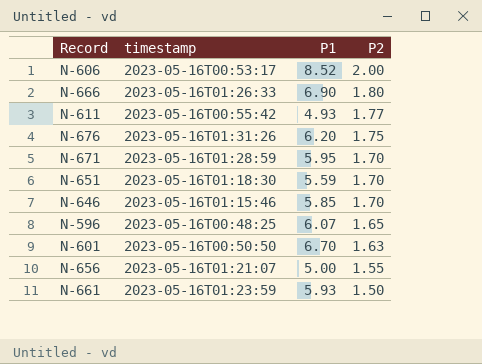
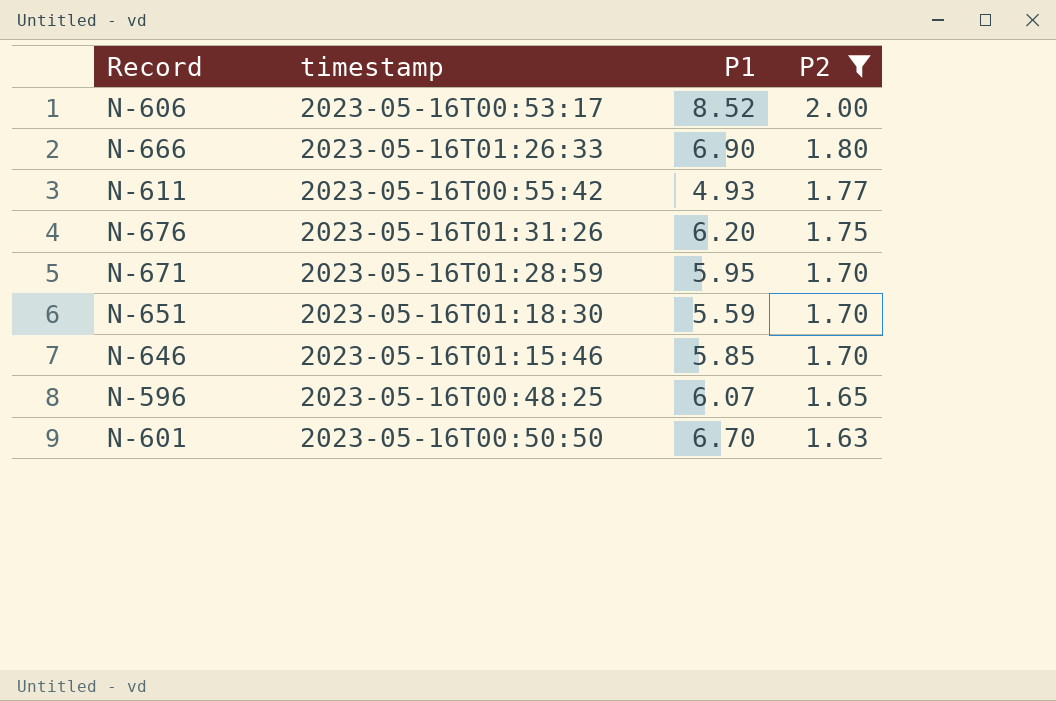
filter: none -> P2 >= 1.63

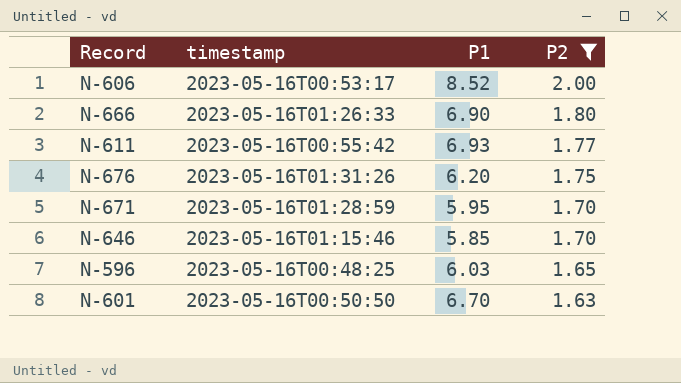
row N-651: 2023-05-16T01:18:30 | 5.59 | 1.70 -> none
N-611 | P1: 4.93 -> 6.93
N-596 | P1: 6.07 -> 6.03

